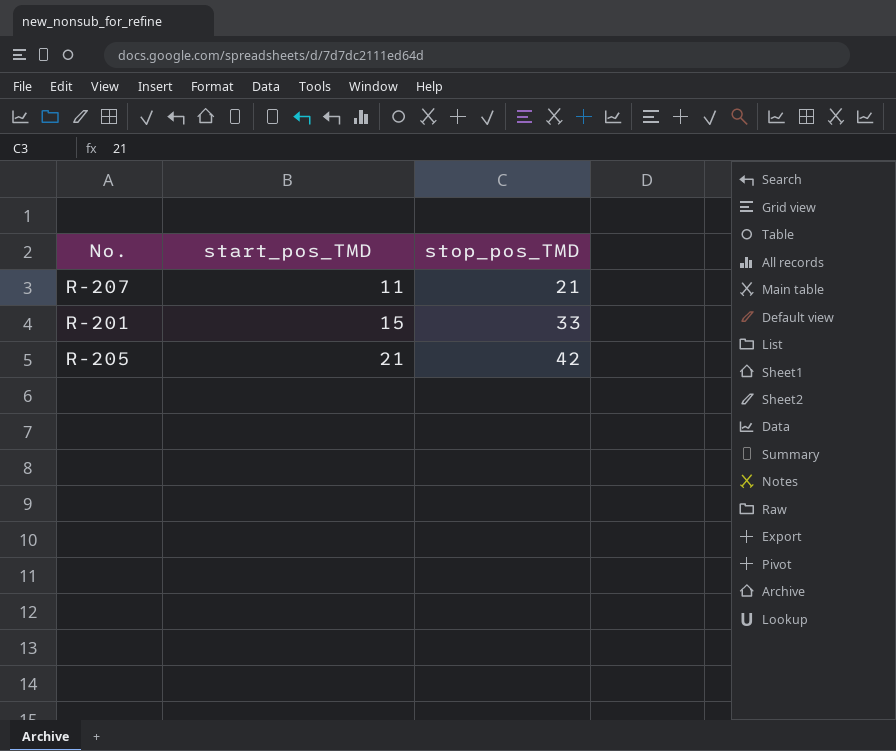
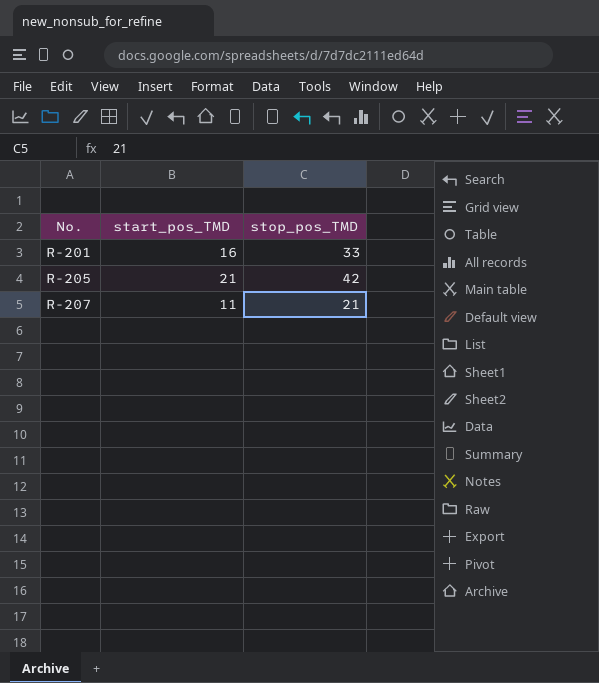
row order: start_pos_TMD ascending -> No. ascending
R-201 | start_pos_TMD: 15 -> 16

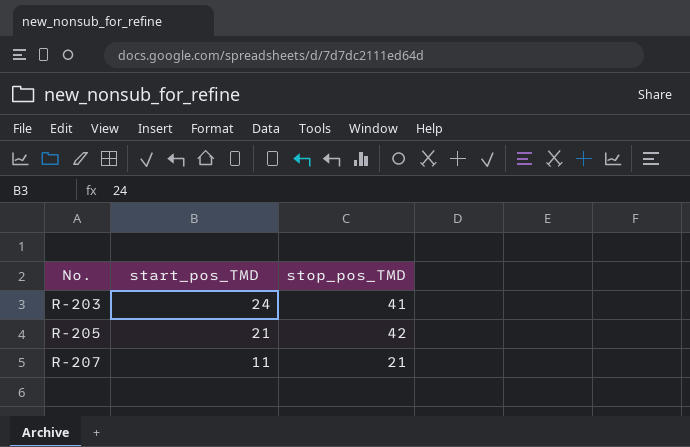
row R-201: 16 | 33 -> none
row R-203: none -> 24 | 41

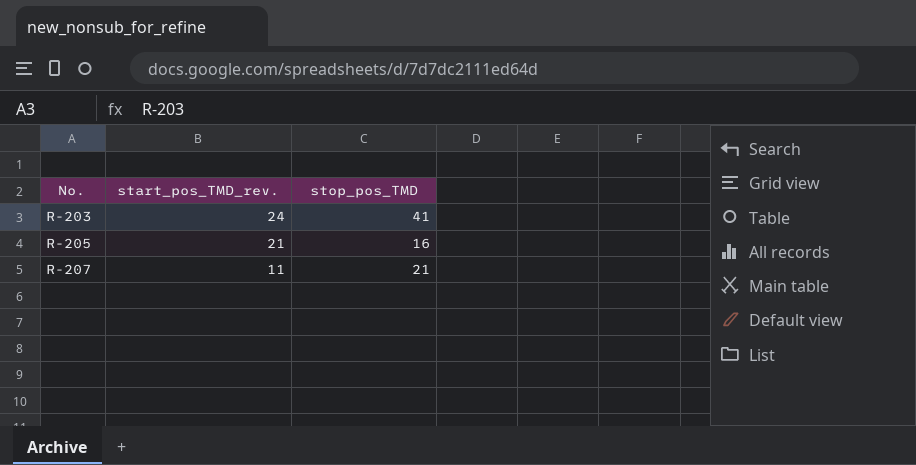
column name: start_pos_TMD -> start_pos_TMD_rev.
R-205 | stop_pos_TMD: 42 -> 16

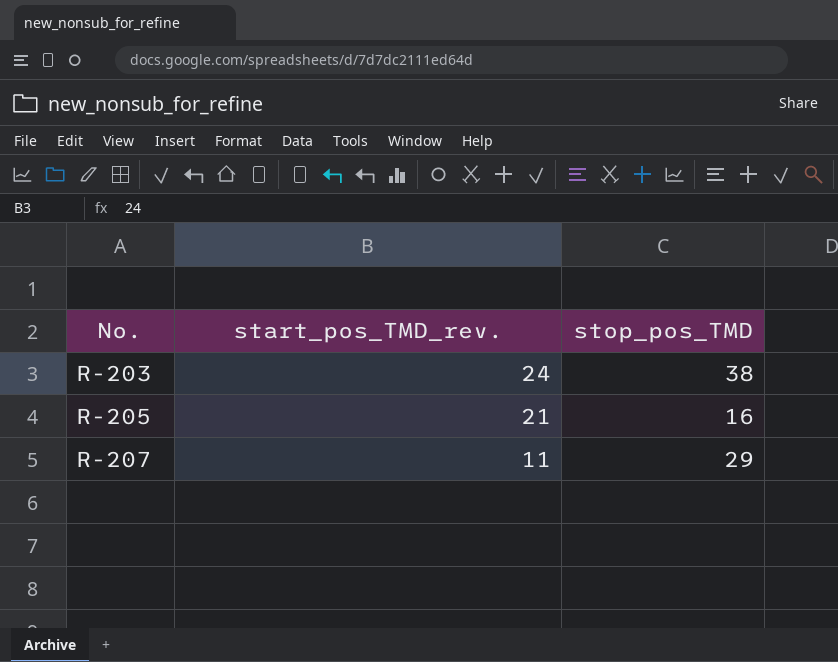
R-203 | stop_pos_TMD: 41 -> 38
R-207 | stop_pos_TMD: 21 -> 29

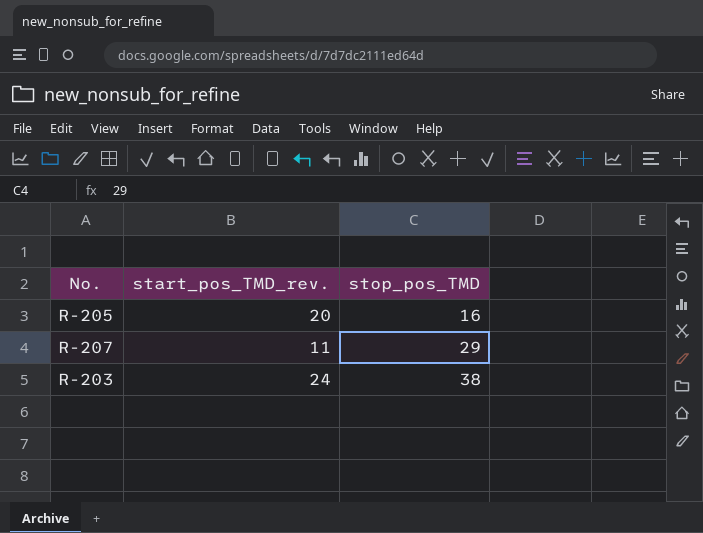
row order: No. ascending -> stop_pos_TMD ascending
R-205 | start_pos_TMD_rev.: 21 -> 20

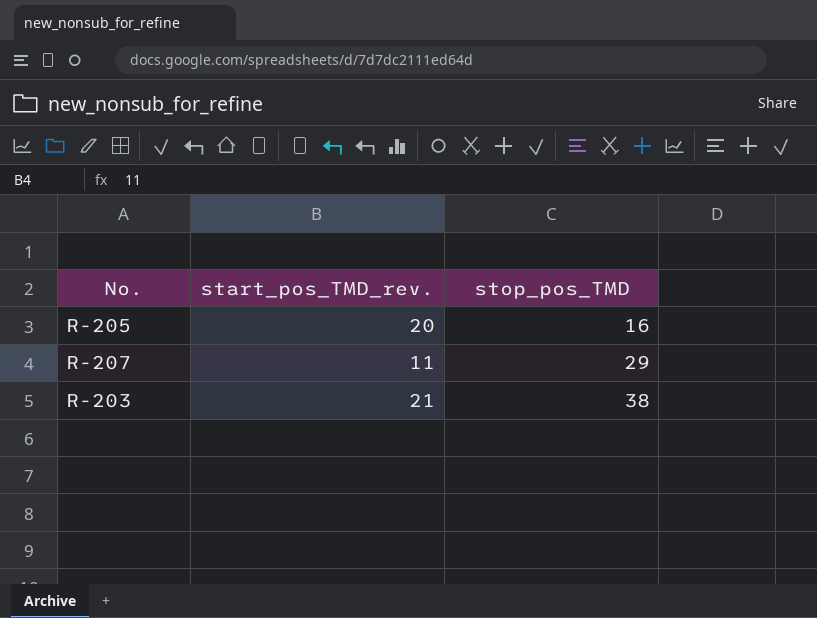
R-203 | start_pos_TMD_rev.: 24 -> 21

